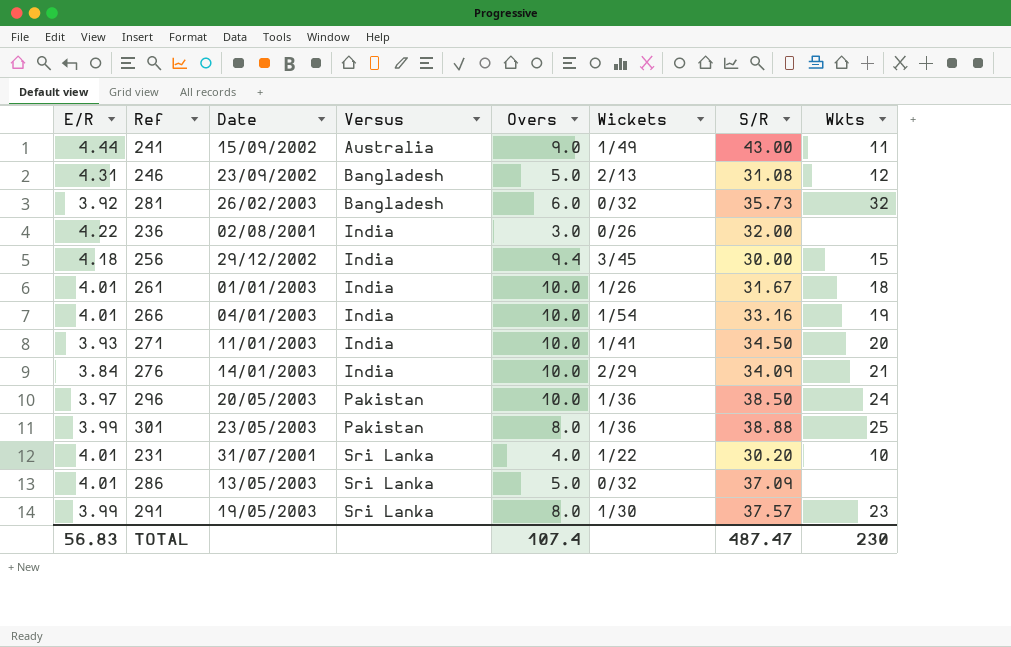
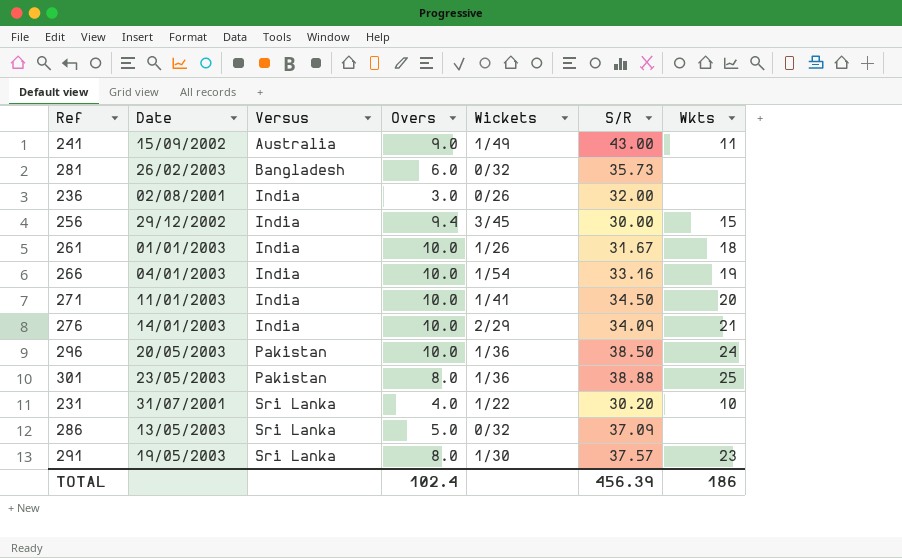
column E/R | position: 1 -> none
row 246: 4.31 | 23/09/2002 | Bangladesh | 5.0 | 2/13 | 31.08 | 12 -> none
281 | Wkts: 32 -> none
TOTAL | Overs: 107.4 -> 102.4
TOTAL | S/R: 487.47 -> 456.39
TOTAL | Wkts: 230 -> 186

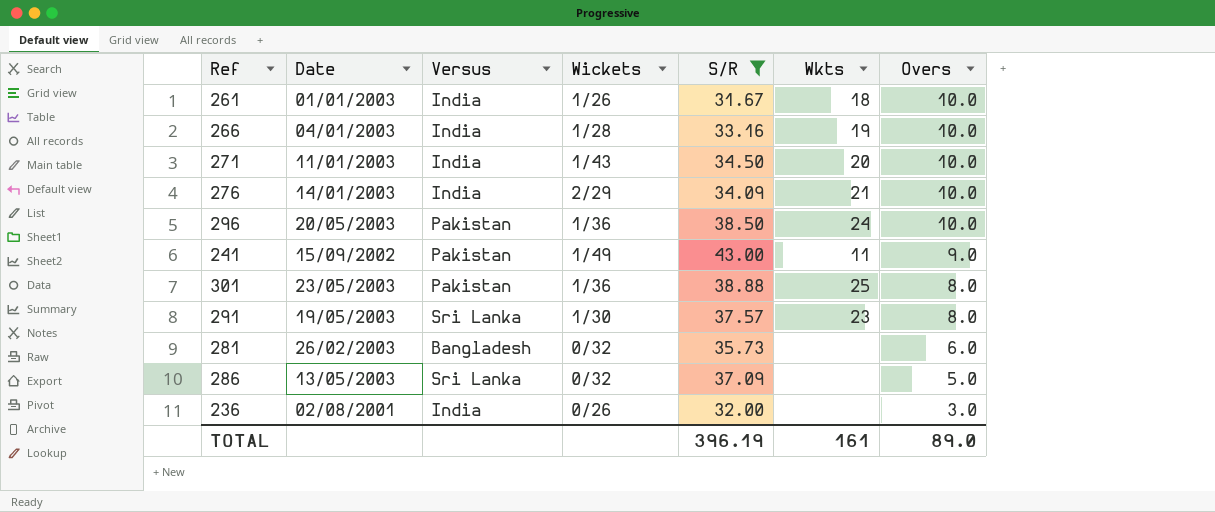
filter: none -> S/R >= 31.67
row order: Versus ascending -> Overs descending
column Overs | position: 4 -> 7
266 | Wickets: 1/54 -> 1/28
271 | Wickets: 1/41 -> 1/43
241 | Versus: Australia -> Pakistan
TOTAL | S/R: 456.39 -> 396.19
TOTAL | Wkts: 186 -> 161
TOTAL | Overs: 102.4 -> 89.0

